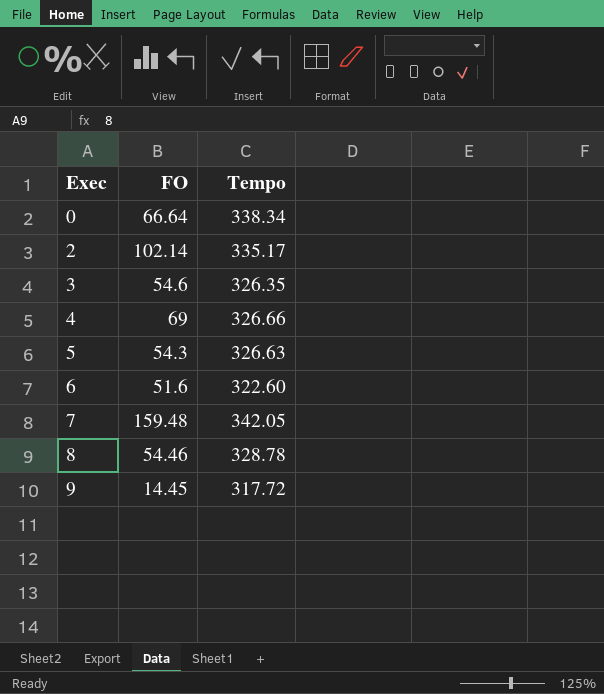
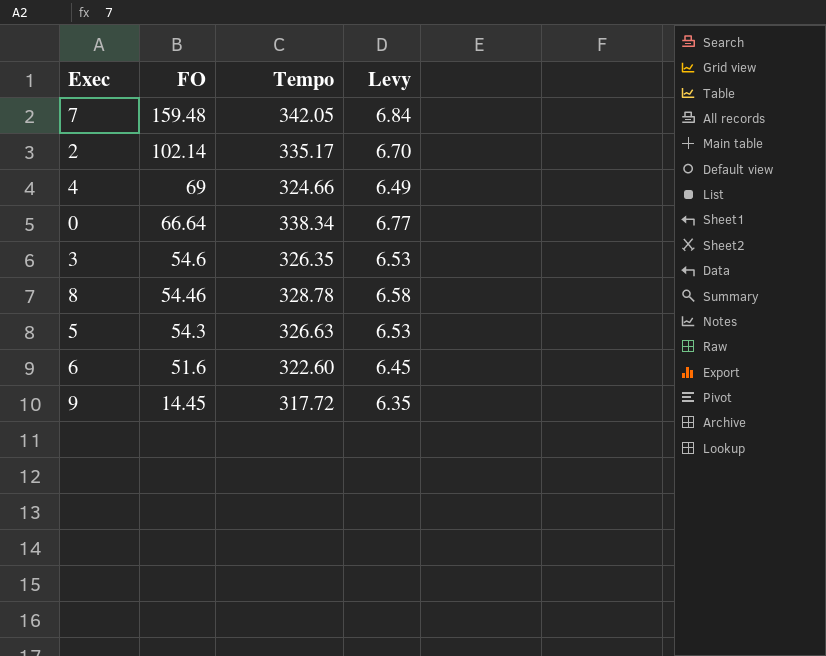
row order: Exec ascending -> FO descending
column Levy | formula: none -> [Tempo] * 0.02
4 | Tempo: 326.66 -> 324.66

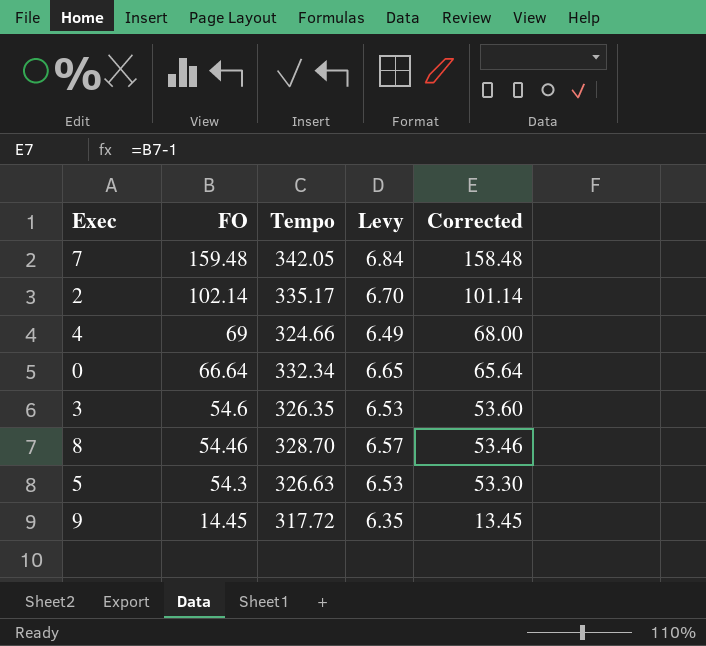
column Corrected | formula: none -> [FO] - 1
row 6: 51.6 | 322.60 | 6.45 -> none
0 | Tempo: 338.34 -> 332.34
0 | Levy: 6.77 -> 6.65
8 | Tempo: 328.78 -> 328.70
8 | Levy: 6.58 -> 6.57

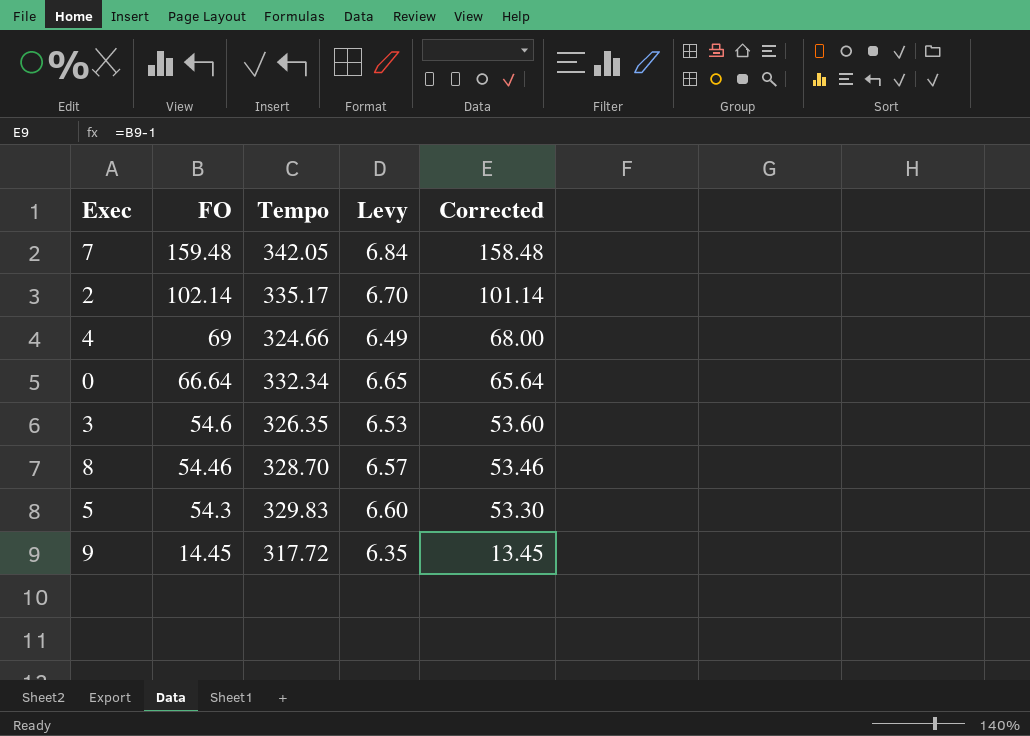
5 | Tempo: 326.63 -> 329.83
5 | Levy: 6.53 -> 6.60

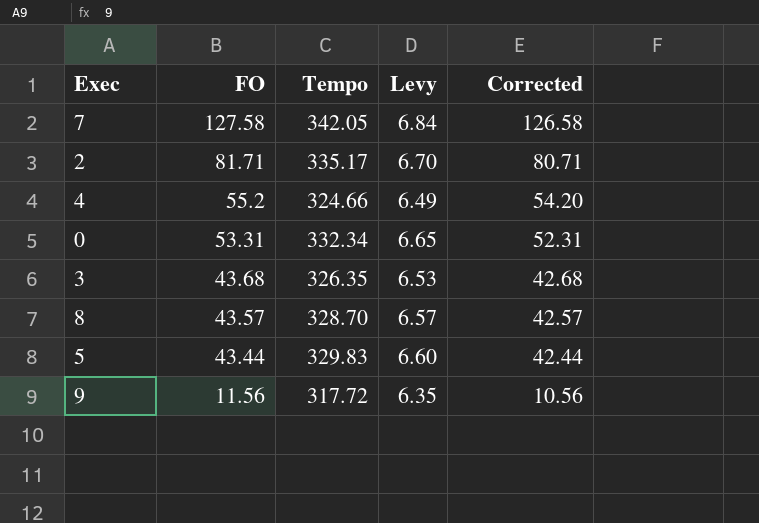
7 | FO: 159.48 -> 127.58
7 | Corrected: 158.48 -> 126.58
2 | FO: 102.14 -> 81.71
2 | Corrected: 101.14 -> 80.71
4 | FO: 69 -> 55.2
4 | Corrected: 68.00 -> 54.20
0 | FO: 66.64 -> 53.31
0 | Corrected: 65.64 -> 52.31
3 | FO: 54.6 -> 43.68
3 | Corrected: 53.60 -> 42.68
8 | FO: 54.46 -> 43.57
8 | Corrected: 53.46 -> 42.57
5 | FO: 54.3 -> 43.44
5 | Corrected: 53.30 -> 42.44
9 | FO: 14.45 -> 11.56
9 | Corrected: 13.45 -> 10.56

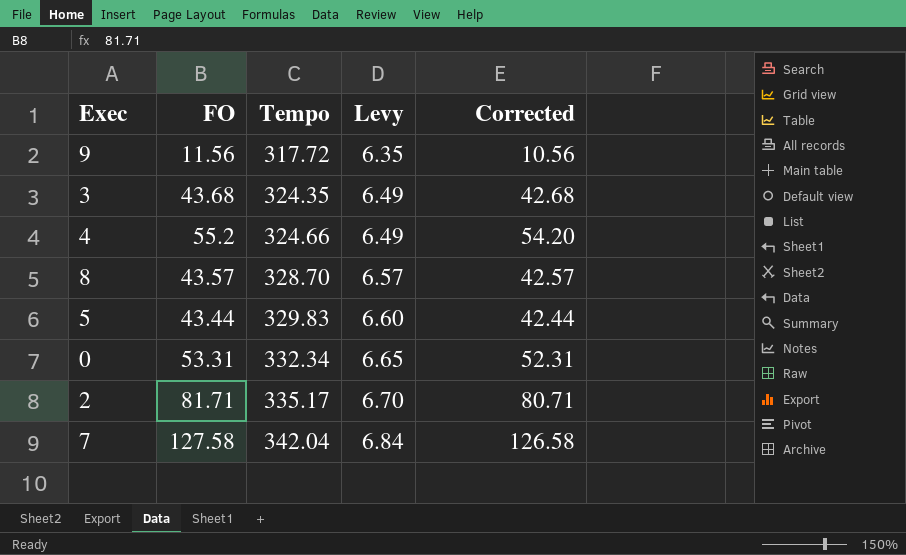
row order: FO descending -> Tempo ascending
3 | Tempo: 326.35 -> 324.35
3 | Levy: 6.53 -> 6.49
7 | Tempo: 342.05 -> 342.04

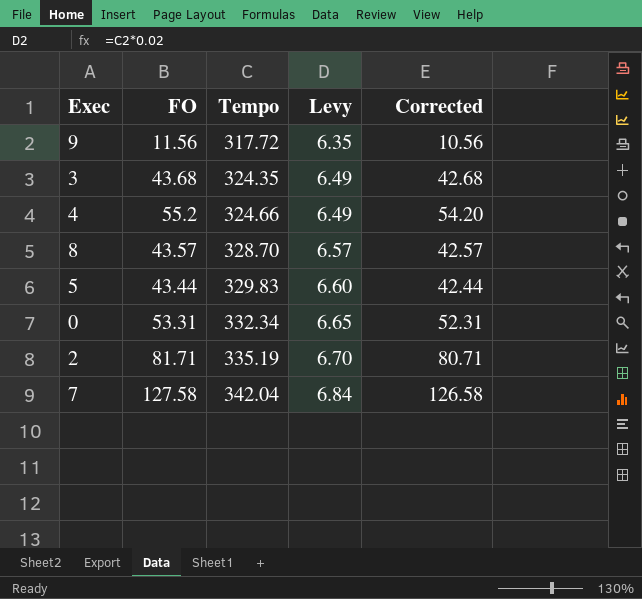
2 | Tempo: 335.17 -> 335.19

